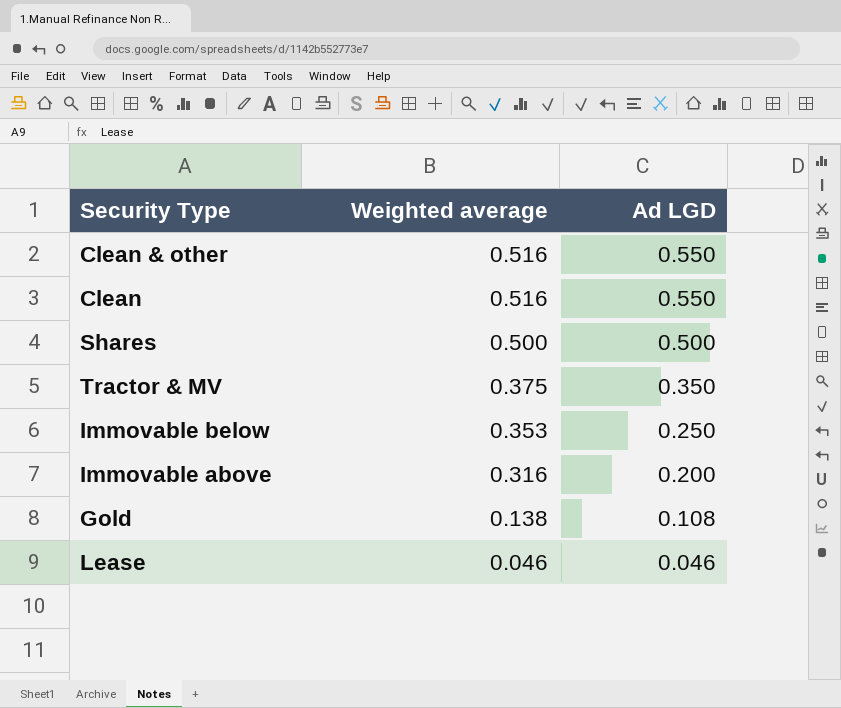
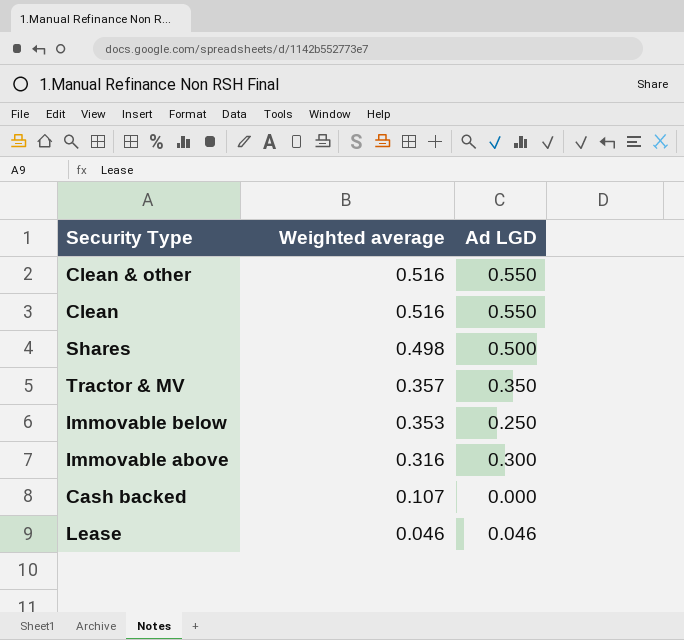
row Gold: 0.138 | 0.108 -> none
Shares | Weighted average: 0.500 -> 0.498
Tractor & MV | Weighted average: 0.375 -> 0.357
Immovable above | Ad LGD: 0.200 -> 0.300
row Cash backed: none -> 0.107 | 0.000

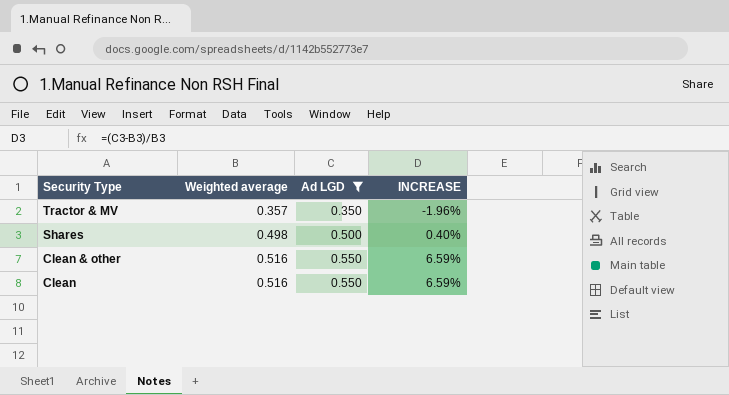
filter: none -> Ad LGD >= 0.350
row order: Weighted average descending -> Security Type descending
column INCREASE | formula: none -> ([Ad LGD] - [Weighted average]) / [Weighted average]

